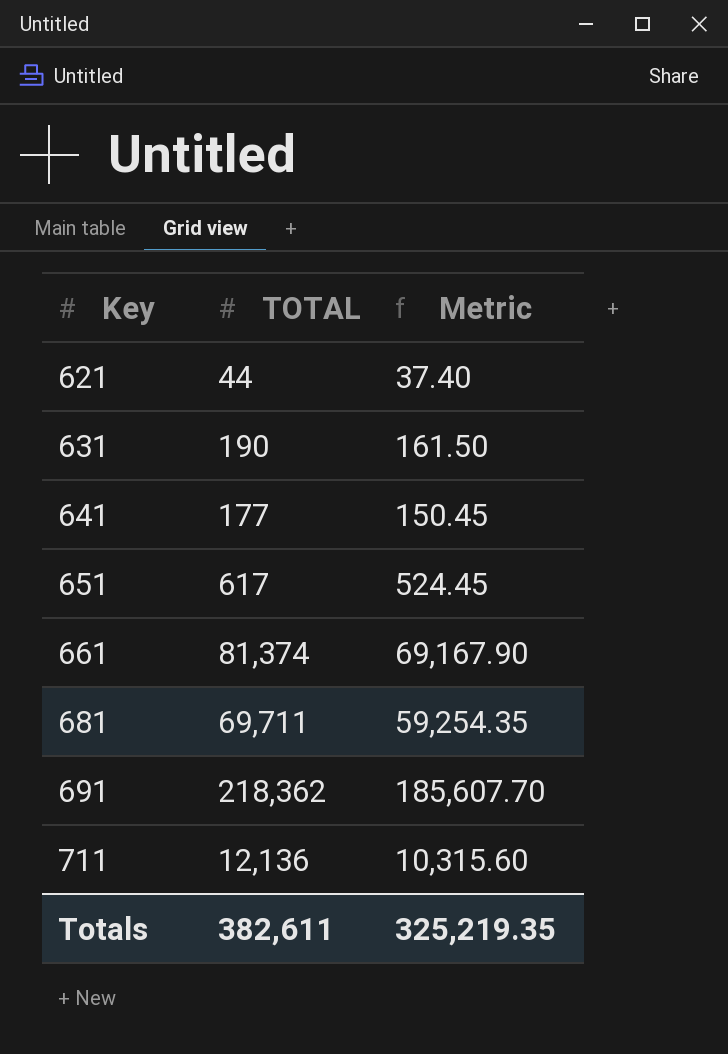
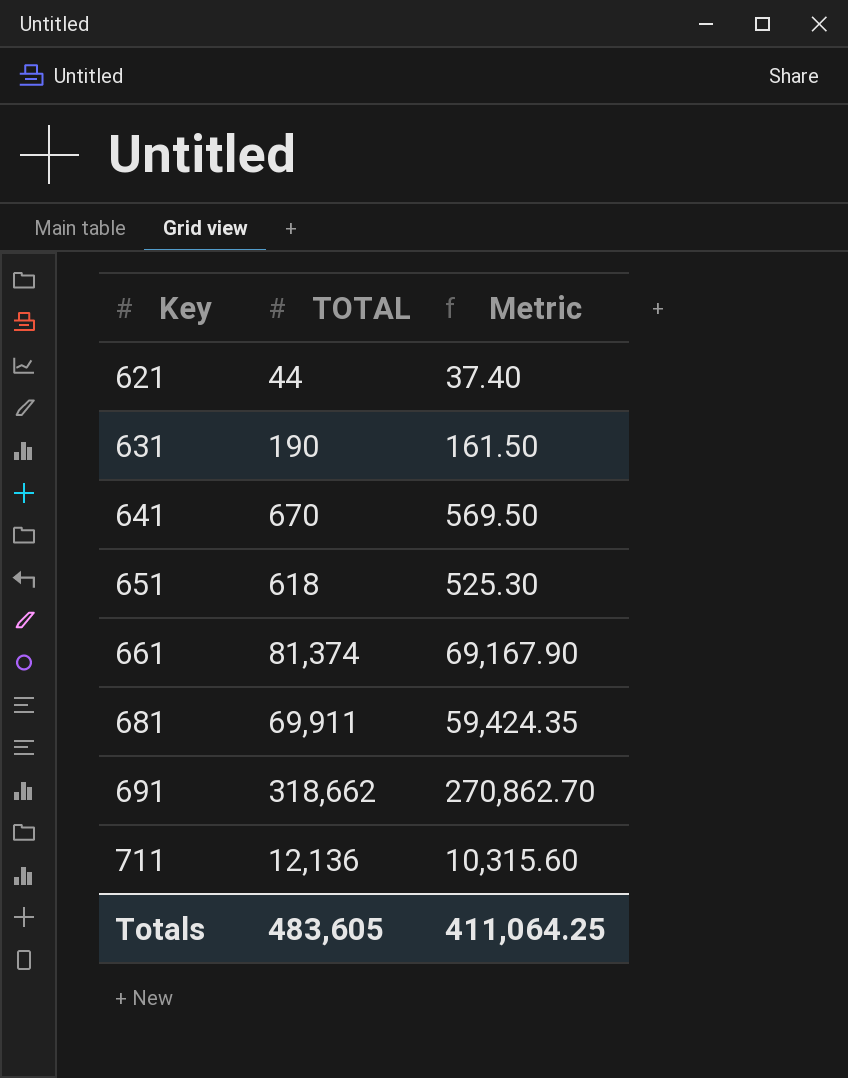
641 | TOTAL: 177 -> 670
641 | Metric: 150.45 -> 569.50
651 | TOTAL: 617 -> 618
651 | Metric: 524.45 -> 525.30
681 | TOTAL: 69,711 -> 69,911
681 | Metric: 59,254.35 -> 59,424.35
691 | TOTAL: 218,362 -> 318,662
691 | Metric: 185,607.70 -> 270,862.70
Totals | TOTAL: 382,611 -> 483,605
Totals | Metric: 325,219.35 -> 411,064.25

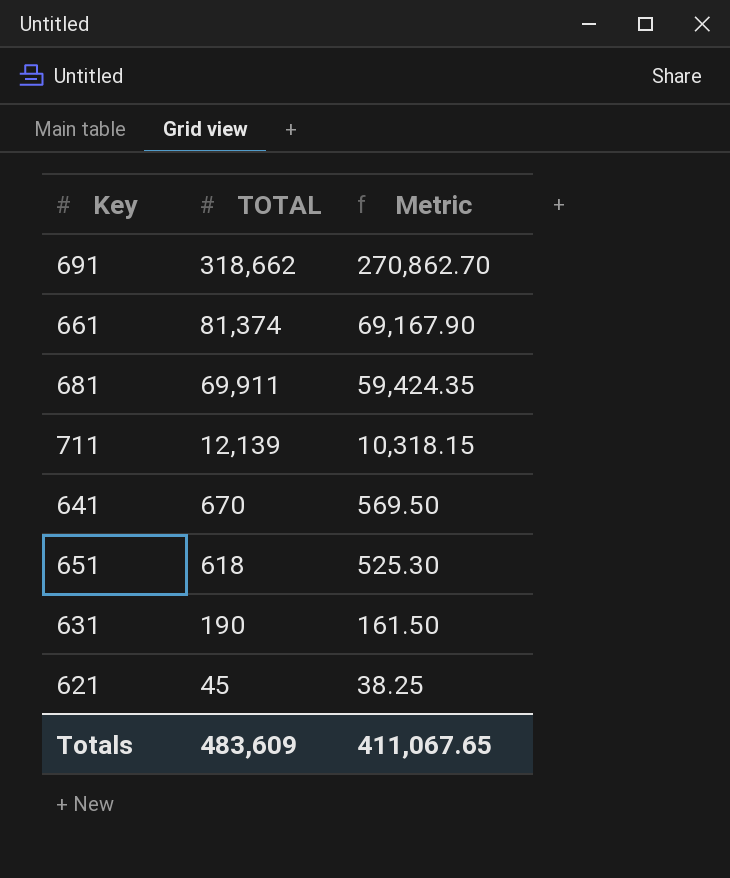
row order: Key ascending -> TOTAL descending
711 | TOTAL: 12,136 -> 12,139
711 | Metric: 10,315.60 -> 10,318.15
621 | TOTAL: 44 -> 45
621 | Metric: 37.40 -> 38.25
Totals | TOTAL: 483,605 -> 483,609
Totals | Metric: 411,064.25 -> 411,067.65

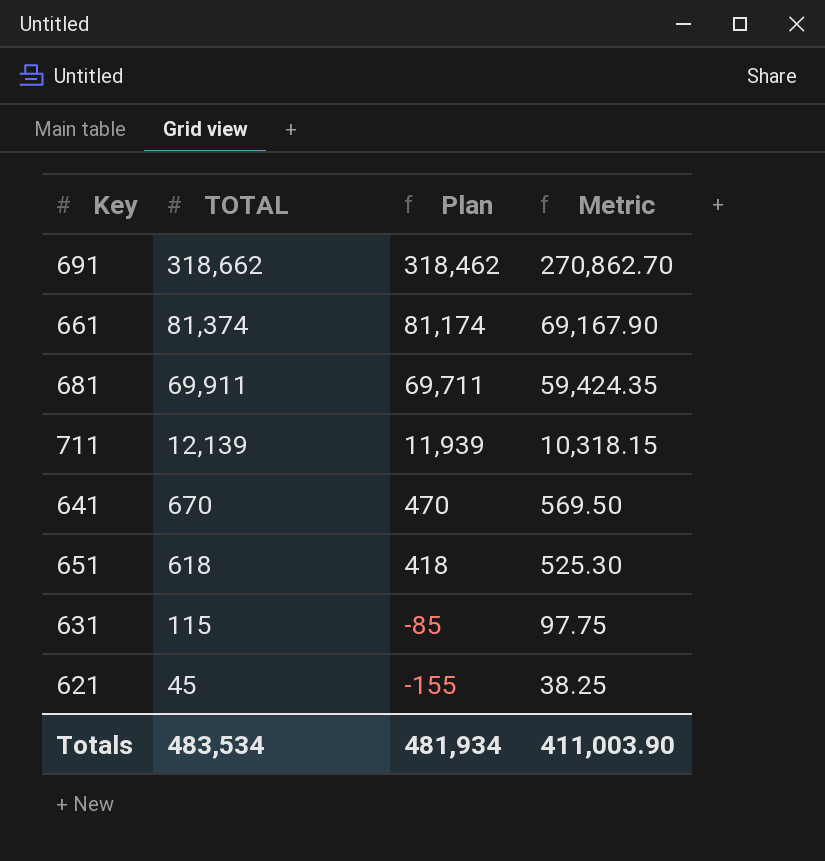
column Plan | formula: none -> [TOTAL] - 200
631 | TOTAL: 190 -> 115
631 | Metric: 161.50 -> 97.75
Totals | TOTAL: 483,609 -> 483,534
Totals | Metric: 411,067.65 -> 411,003.90

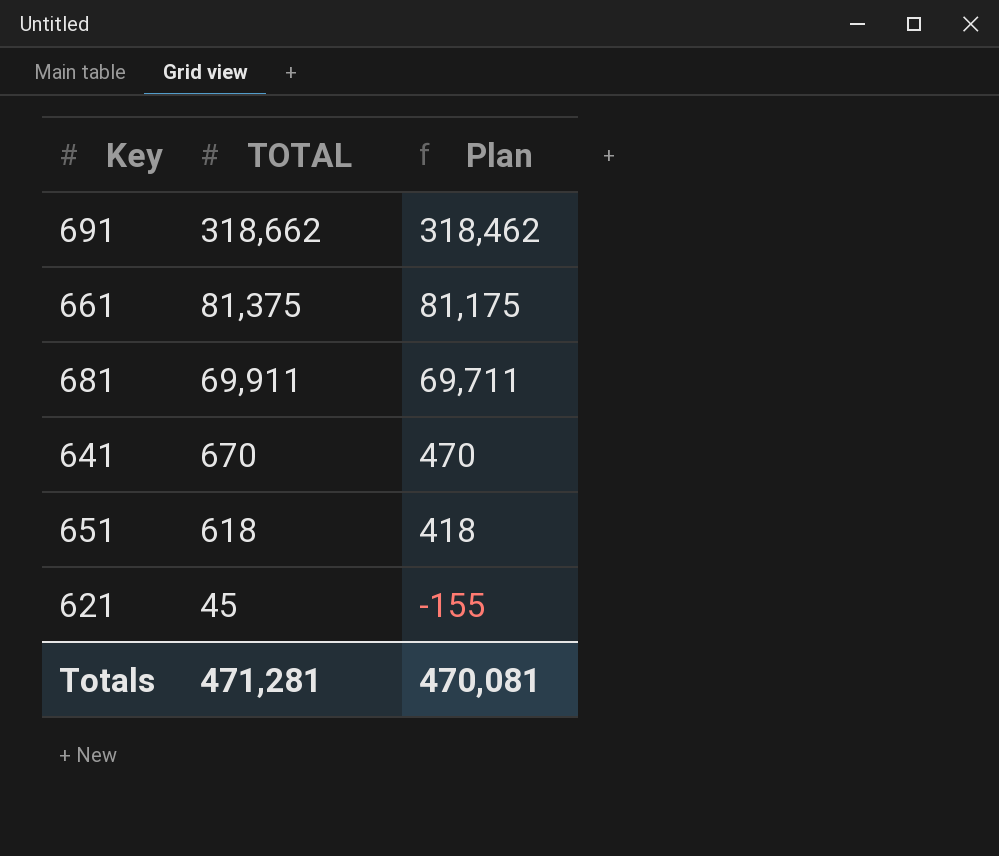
column Metric | formula: [TOTAL] * 0.85 -> none
row 711: 12,139 | 11,939 | 10,318.15 -> none
row 631: 115 | -85 | 97.75 -> none
661 | TOTAL: 81,374 -> 81,375
661 | Plan: 81,174 -> 81,175
Totals | TOTAL: 483,534 -> 471,281
Totals | Plan: 481,934 -> 470,081

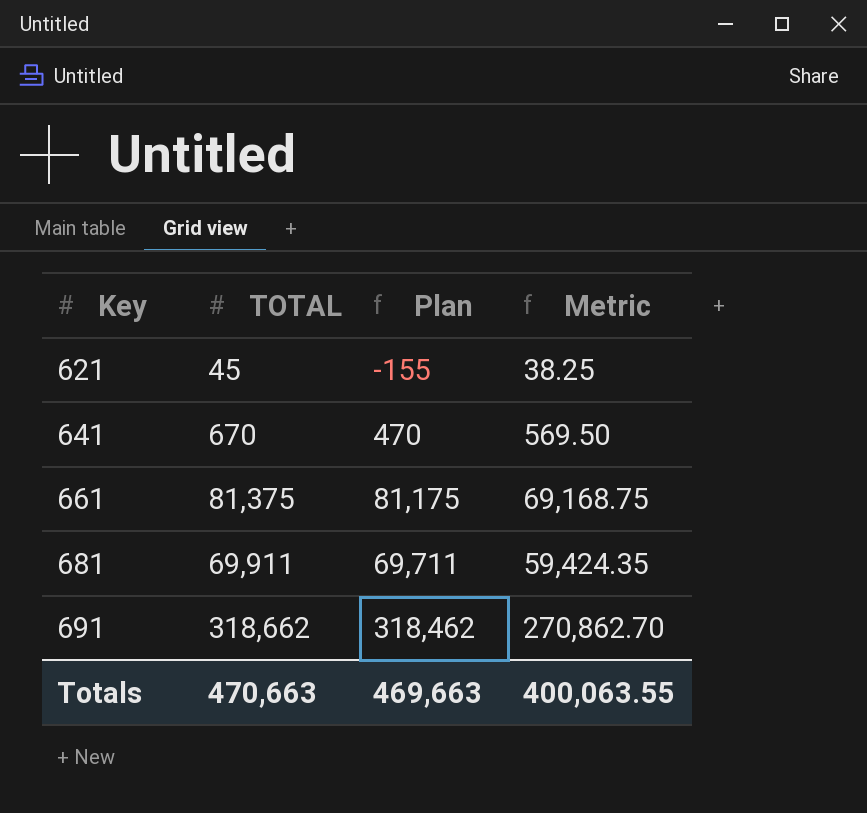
row order: TOTAL descending -> Key ascending
column Metric | formula: none -> [TOTAL] * 0.85
row 651: 618 | 418 -> none
Totals | TOTAL: 471,281 -> 470,663
Totals | Plan: 470,081 -> 469,663

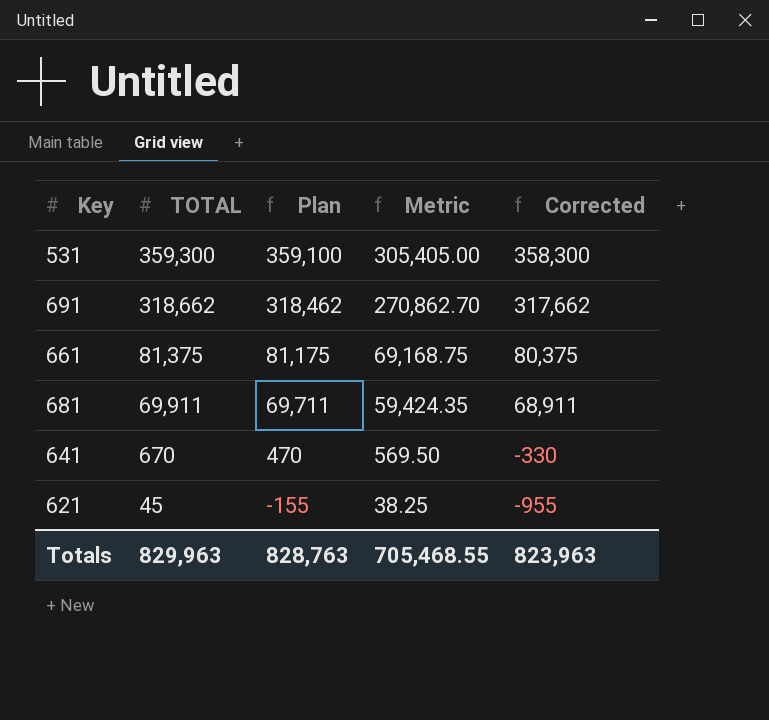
row order: Key ascending -> TOTAL descending
column Corrected | formula: none -> [TOTAL] - 1000
row 531: none -> 359,300 | 359,100 | 305,405.00 | 358,300
Totals | TOTAL: 470,663 -> 829,963
Totals | Plan: 469,663 -> 828,763
Totals | Metric: 400,063.55 -> 705,468.55

